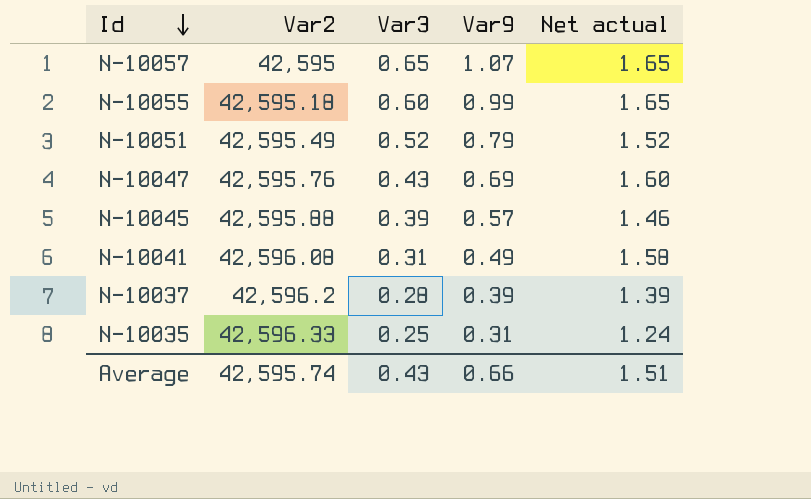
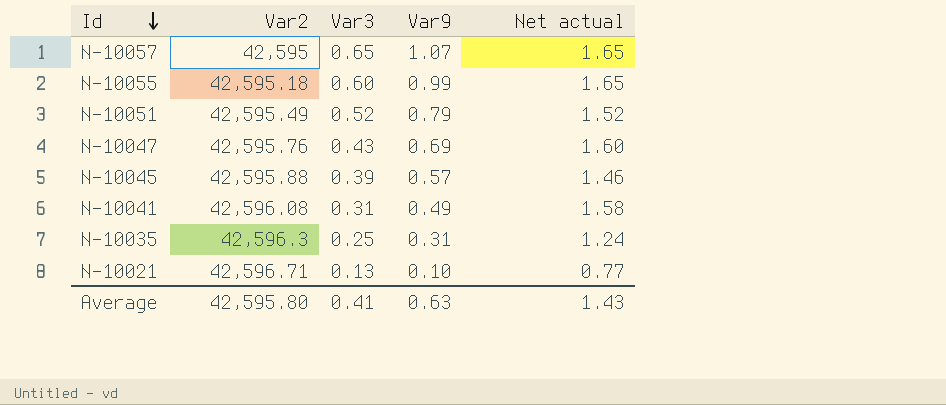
row N-10037: 42,596.2 | 0.28 | 0.39 | 1.39 -> none
N-10035 | Var2: 42,596.33 -> 42,596.3
row N-10021: none -> 42,596.71 | 0.13 | 0.10 | 0.77
Average | Var2: 42,595.74 -> 42,595.80
Average | Var3: 0.43 -> 0.41
Average | Var9: 0.66 -> 0.63
Average | Net actual: 1.51 -> 1.43

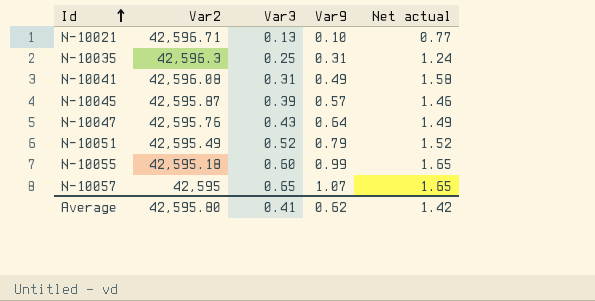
row order: Id descending -> Id ascending
N-10045 | Var2: 42,595.88 -> 42,595.87
N-10047 | Var9: 0.69 -> 0.64
N-10047 | Net actual: 1.60 -> 1.49
Average | Var9: 0.63 -> 0.62
Average | Net actual: 1.43 -> 1.42

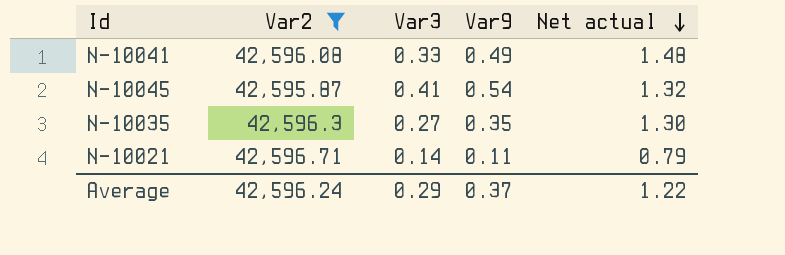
filter: none -> Var2 >= 42,595.87
row order: Id ascending -> Net actual descending
N-10041 | Var3: 0.31 -> 0.33
N-10041 | Net actual: 1.58 -> 1.48
N-10045 | Var3: 0.39 -> 0.41
N-10045 | Var9: 0.57 -> 0.54
N-10045 | Net actual: 1.46 -> 1.32
N-10035 | Var3: 0.25 -> 0.27
N-10035 | Var9: 0.31 -> 0.35
N-10035 | Net actual: 1.24 -> 1.30
N-10021 | Var3: 0.13 -> 0.14
N-10021 | Var9: 0.10 -> 0.11
N-10021 | Net actual: 0.77 -> 0.79
Average | Var2: 42,595.80 -> 42,596.24
Average | Var3: 0.41 -> 0.29
Average | Var9: 0.62 -> 0.37
Average | Net actual: 1.42 -> 1.22

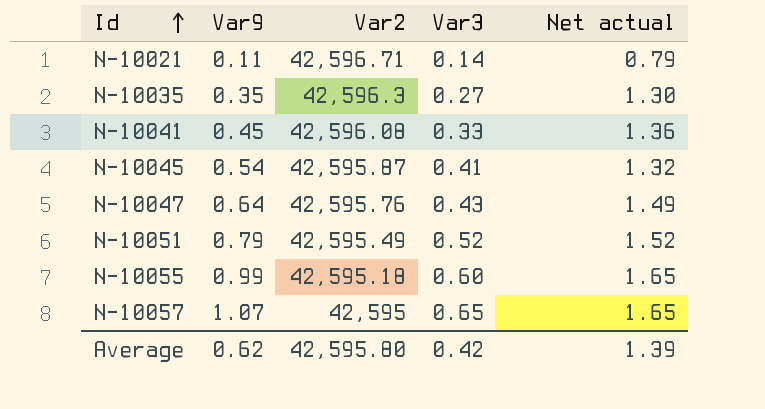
filter: Var2 >= 42,595.87 -> none
row order: Net actual descending -> Id ascending
column Var9 | position: 4 -> 2
N-10041 | Var9: 0.49 -> 0.45
N-10041 | Net actual: 1.48 -> 1.36
Average | Var9: 0.37 -> 0.62
Average | Var2: 42,596.24 -> 42,595.80
Average | Var3: 0.29 -> 0.42
Average | Net actual: 1.22 -> 1.39

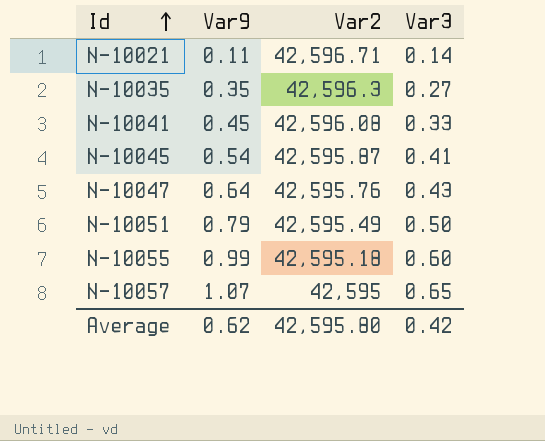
column Net actual | formula: [Var9] / [Var3] -> none
N-10051 | Var3: 0.52 -> 0.50

